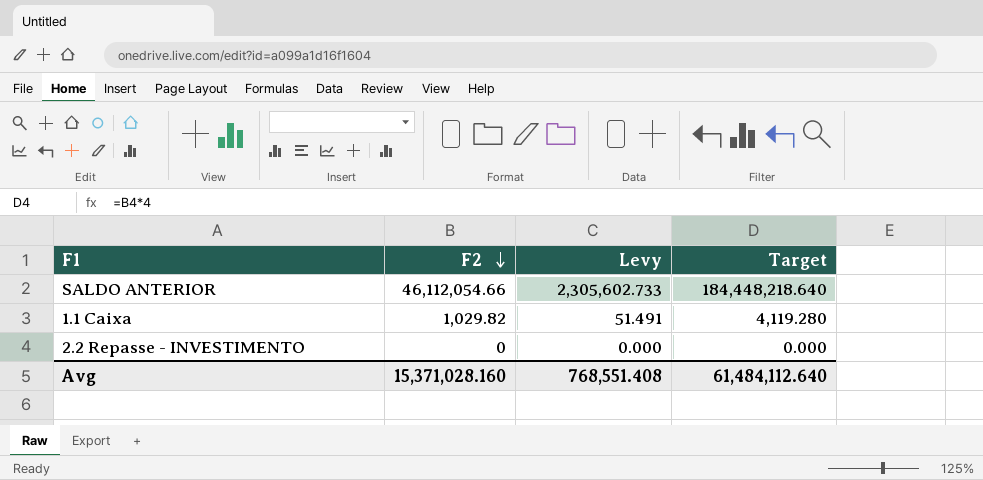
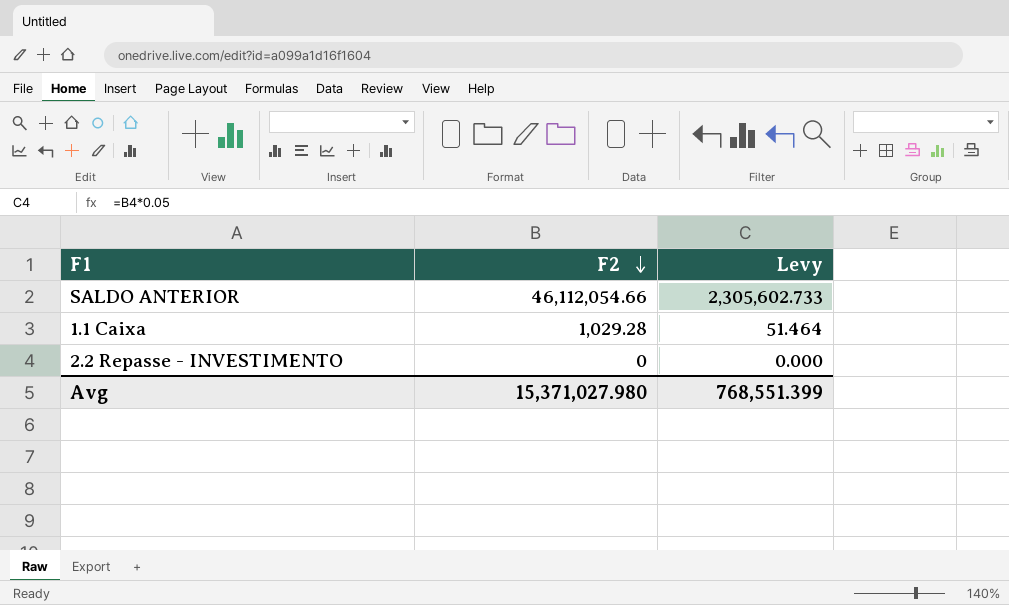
column Target | formula: [F2] * 4 -> none
1.1 Caixa | F2: 1,029.82 -> 1,029.28
1.1 Caixa | Levy: 51.491 -> 51.464
Avg | F2: 15,371,028.160 -> 15,371,027.980
Avg | Levy: 768,551.408 -> 768,551.399

